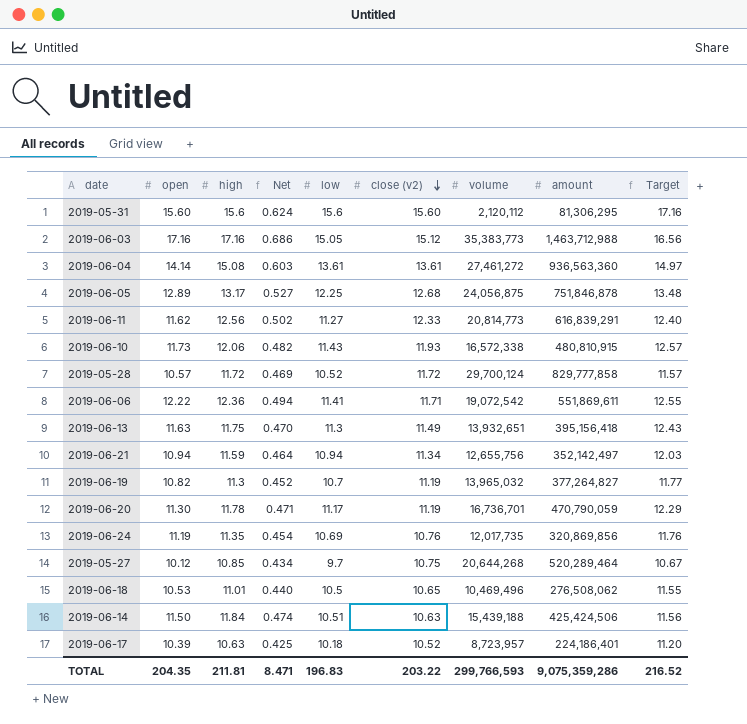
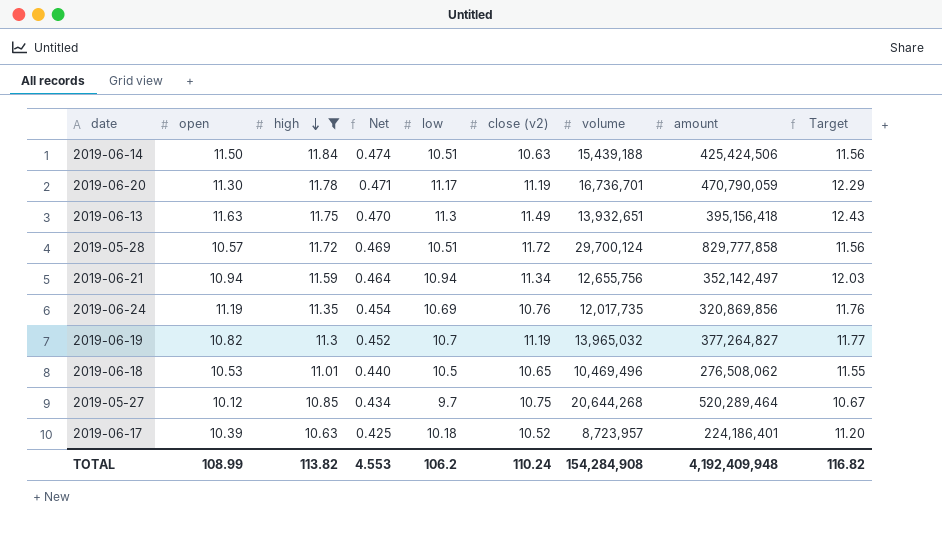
filter: none -> high <= 11.84
row order: close (v2) descending -> high descending
2019-05-28 | low: 10.52 -> 10.51
2019-05-28 | Target: 11.57 -> 11.56
TOTAL | open: 204.35 -> 108.99
TOTAL | high: 211.81 -> 113.82
TOTAL | Net: 8.471 -> 4.553
TOTAL | low: 196.83 -> 106.2
TOTAL | close (v2): 203.22 -> 110.24
TOTAL | volume: 299,766,593 -> 154,284,908
TOTAL | amount: 9,075,359,286 -> 4,192,409,948
TOTAL | Target: 216.52 -> 116.82

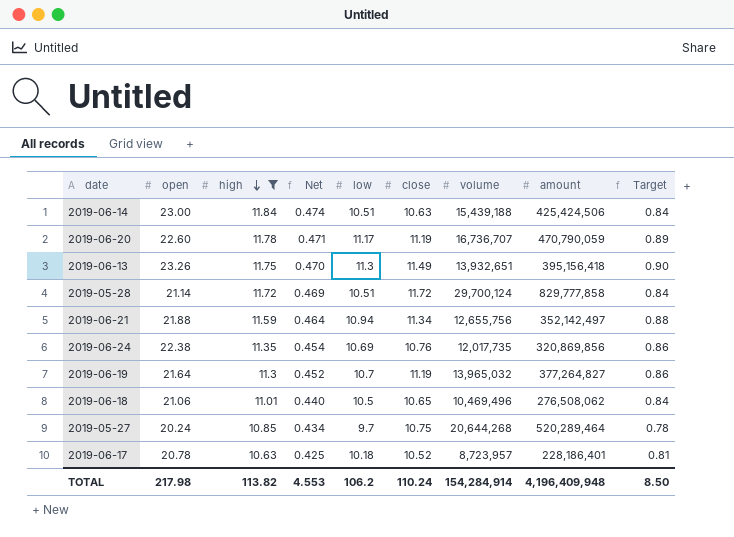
column name: close (v2) -> close
column Target | formula: [low] * 1.1 -> [low] * 0.08
2019-06-14 | open: 11.50 -> 23.00
2019-06-20 | open: 11.30 -> 22.60
2019-06-20 | volume: 16,736,701 -> 16,736,707
2019-06-13 | open: 11.63 -> 23.26
2019-05-28 | open: 10.57 -> 21.14
2019-06-21 | open: 10.94 -> 21.88
2019-06-24 | open: 11.19 -> 22.38
2019-06-19 | open: 10.82 -> 21.64
2019-06-18 | open: 10.53 -> 21.06
2019-05-27 | open: 10.12 -> 20.24
2019-06-17 | open: 10.39 -> 20.78
2019-06-17 | amount: 224,186,401 -> 228,186,401
TOTAL | open: 108.99 -> 217.98
TOTAL | volume: 154,284,908 -> 154,284,914
TOTAL | amount: 4,192,409,948 -> 4,196,409,948
TOTAL | Target: 116.82 -> 8.50

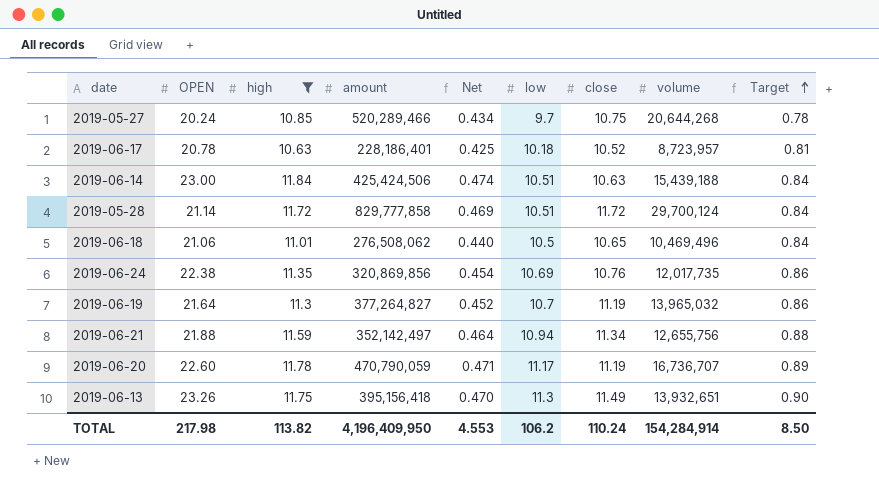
row order: high descending -> Target ascending
column name: open -> OPEN
column amount | position: 8 -> 4
2019-05-27 | amount: 520,289,464 -> 520,289,466
TOTAL | amount: 4,196,409,948 -> 4,196,409,950

